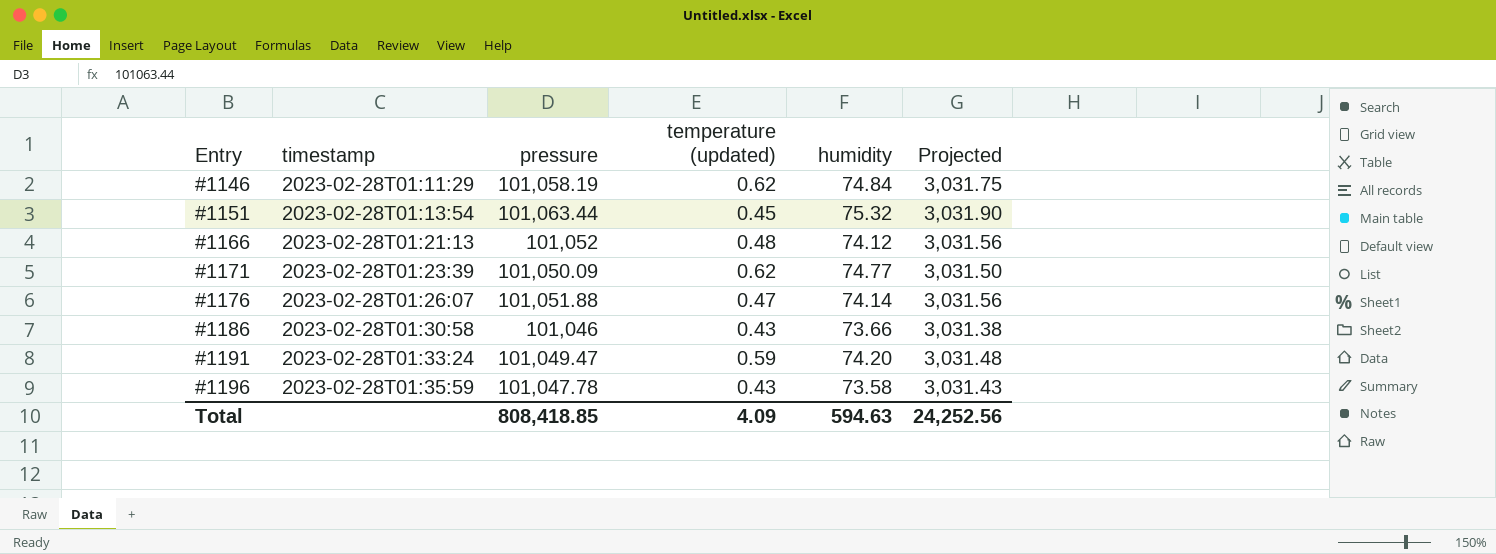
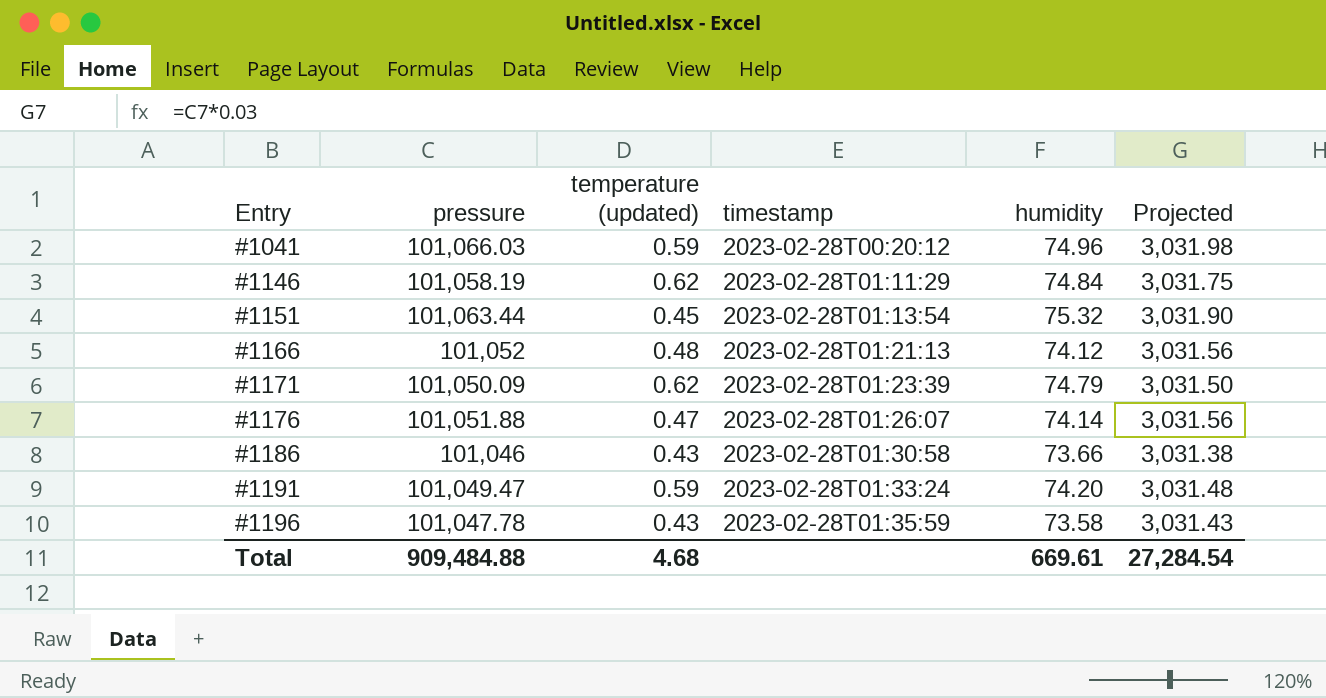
column timestamp | position: 2 -> 4
row #1041: none -> 101,066.03 | 0.59 | 2023-02-28T00:20:12 | 74.96 | 3,031.98
#1171 | humidity: 74.77 -> 74.79
Total | pressure: 808,418.85 -> 909,484.88
Total | temperature (updated): 4.09 -> 4.68
Total | humidity: 594.63 -> 669.61
Total | Projected: 24,252.56 -> 27,284.54

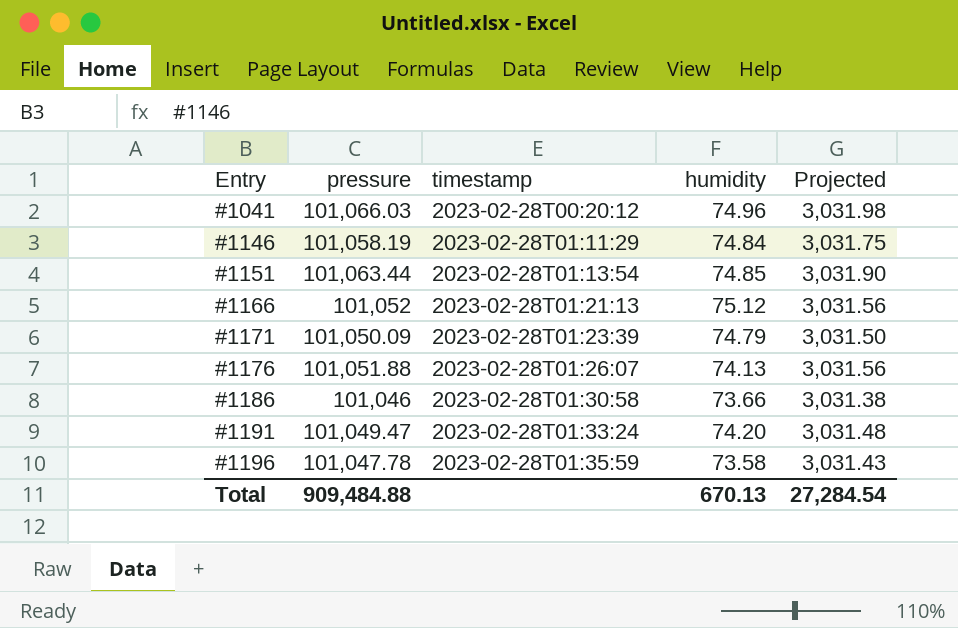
column temperature (updated) | position: 3 -> none
#1151 | humidity: 75.32 -> 74.85
#1166 | humidity: 74.12 -> 75.12
#1176 | humidity: 74.14 -> 74.13
Total | humidity: 669.61 -> 670.13

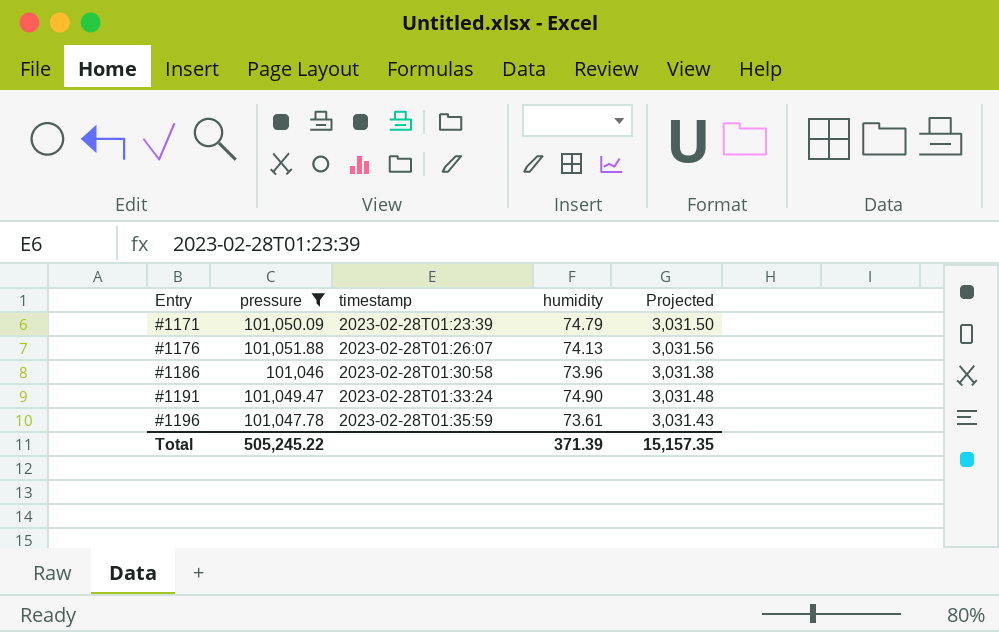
filter: none -> pressure <= 101,051.88
#1186 | humidity: 73.66 -> 73.96
#1191 | humidity: 74.20 -> 74.90
#1196 | humidity: 73.58 -> 73.61
Total | pressure: 909,484.88 -> 505,245.22
Total | humidity: 670.13 -> 371.39
Total | Projected: 27,284.54 -> 15,157.35

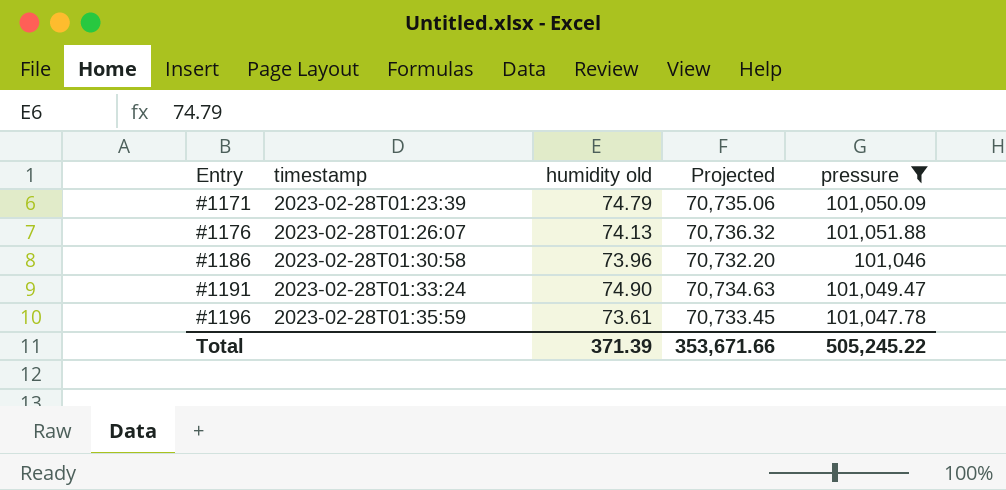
column name: humidity -> humidity old
column Projected | formula: [pressure] * 0.03 -> [pressure] * 0.7
column pressure | position: 2 -> 5
Total | Projected: 15,157.35 -> 353,671.66

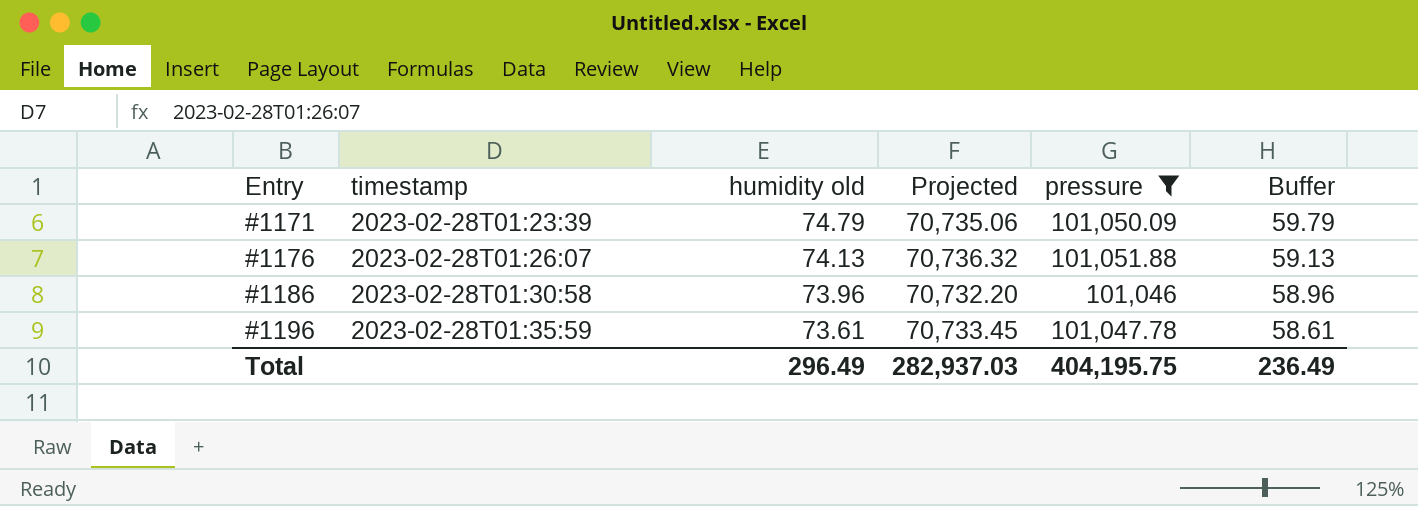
column Buffer | formula: none -> [humidity old] - 15
row #1191: 2023-02-28T01:33:24 | 74.90 | 70,734.63 | 101,049.47 -> none
Total | humidity old: 371.39 -> 296.49
Total | Projected: 353,671.66 -> 282,937.03
Total | pressure: 505,245.22 -> 404,195.75

